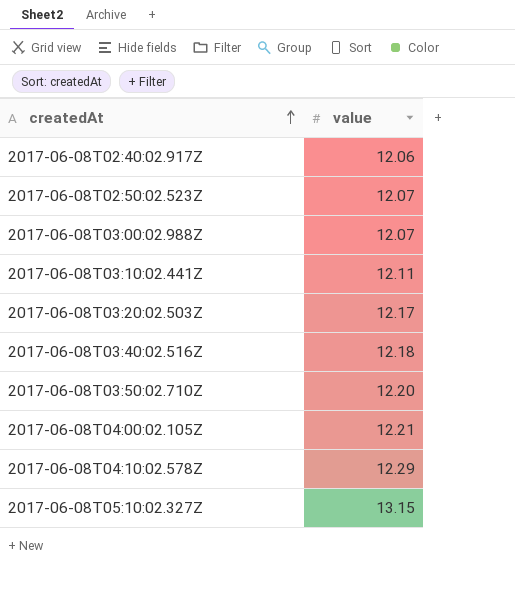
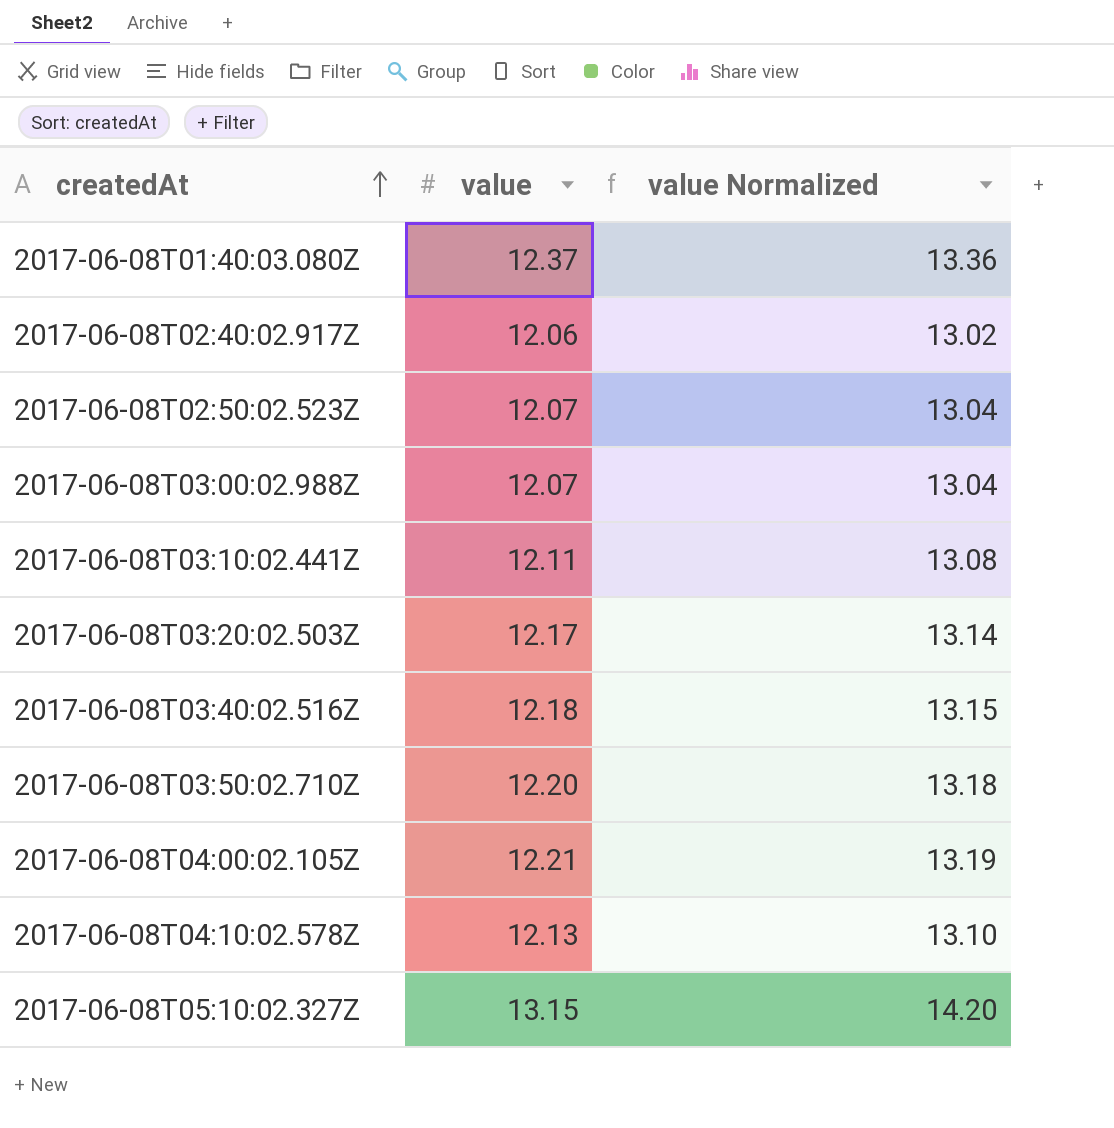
column value Normalized | formula: none -> [value] * 1.08
row 2017-06-08T01:40:03.080Z: none -> 12.37 | 13.36
2017-06-08T04:10:02.578Z | value: 12.29 -> 12.13

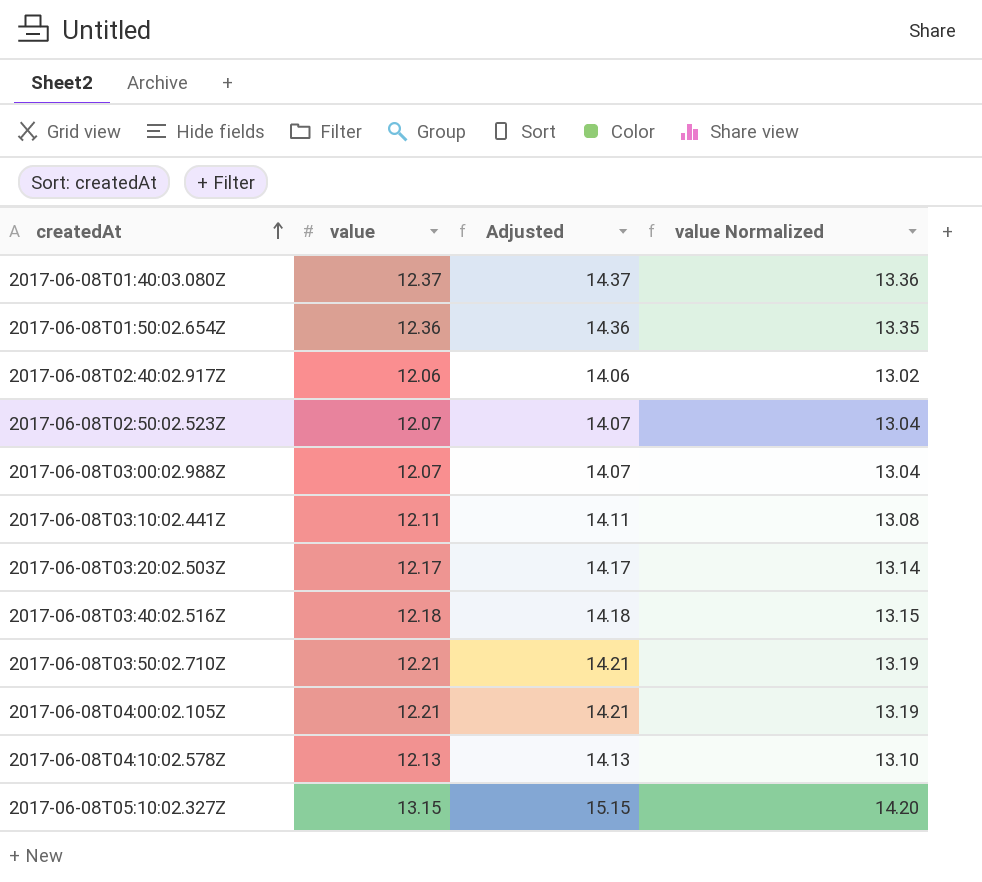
column Adjusted | formula: none -> [value] + 2
row 2017-06-08T01:50:02.654Z: none -> 12.36 | 14.36 | 13.35
2017-06-08T03:50:02.710Z | value: 12.20 -> 12.21
2017-06-08T03:50:02.710Z | value Normalized: 13.18 -> 13.19

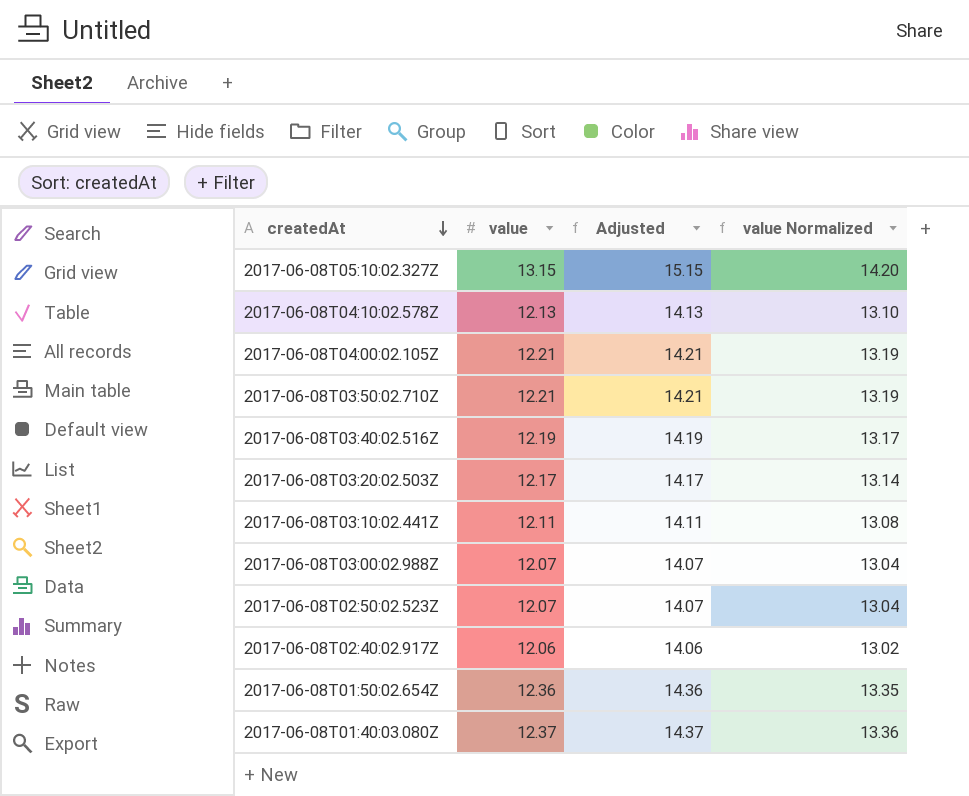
row order: createdAt ascending -> createdAt descending
2017-06-08T03:40:02.516Z | value: 12.18 -> 12.19
2017-06-08T03:40:02.516Z | Adjusted: 14.18 -> 14.19
2017-06-08T03:40:02.516Z | value Normalized: 13.15 -> 13.17

